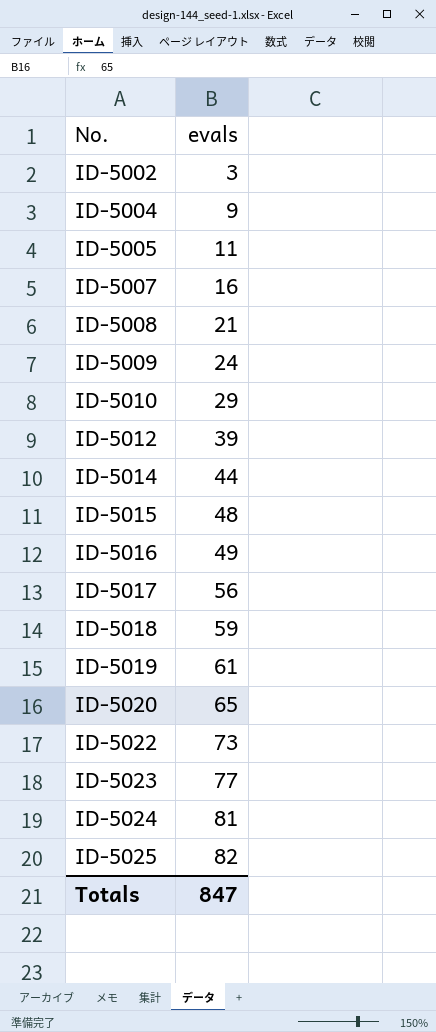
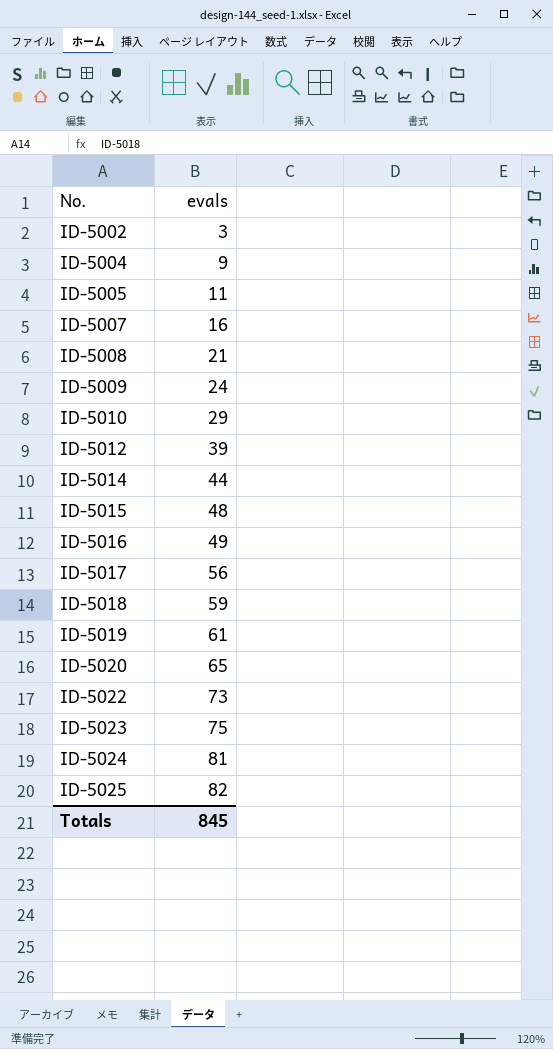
ID-5023 | evals: 77 -> 75
Totals | evals: 847 -> 845

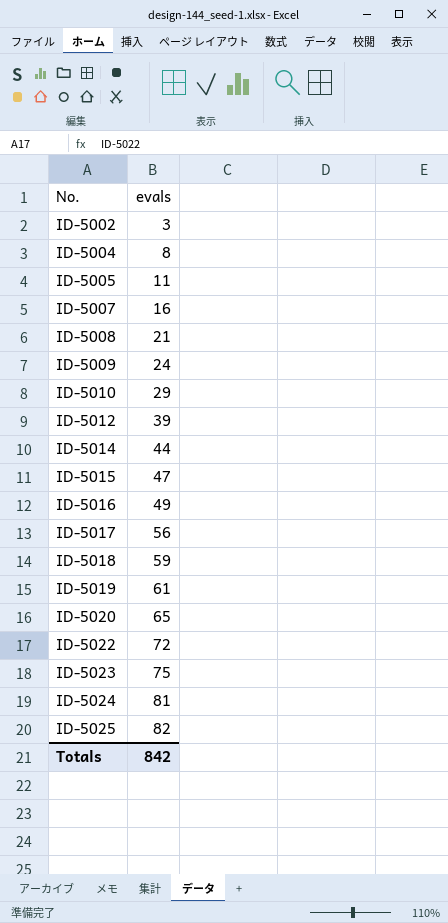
ID-5004 | evals: 9 -> 8
ID-5015 | evals: 48 -> 47
ID-5022 | evals: 73 -> 72
Totals | evals: 845 -> 842

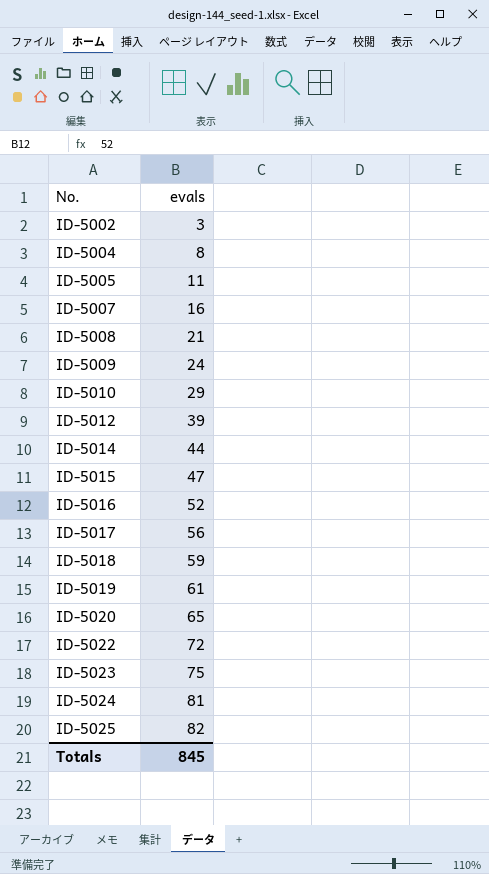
ID-5016 | evals: 49 -> 52
Totals | evals: 842 -> 845

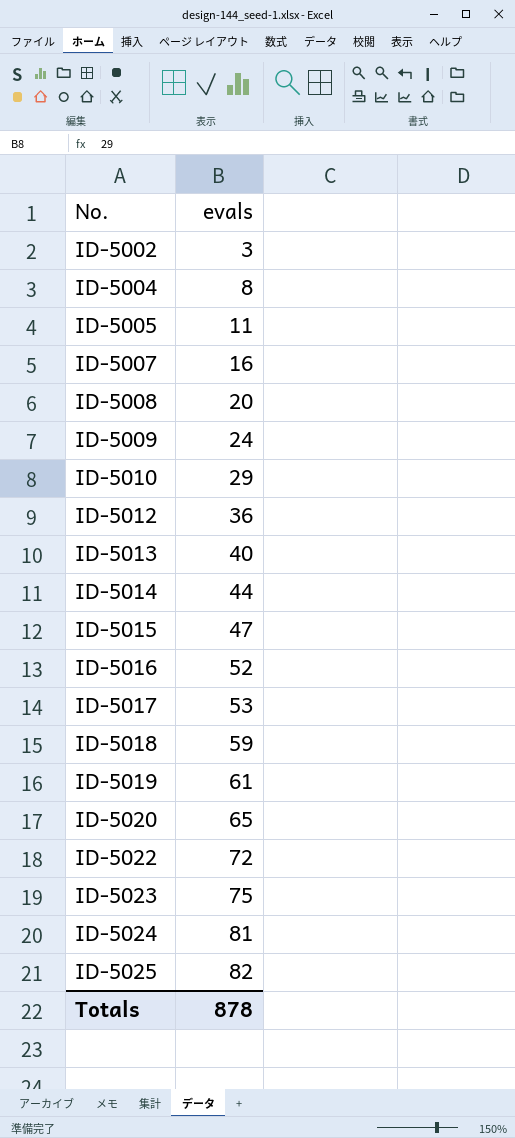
ID-5008 | evals: 21 -> 20
ID-5012 | evals: 39 -> 36
row ID-5013: none -> 40
ID-5017 | evals: 56 -> 53
Totals | evals: 845 -> 878

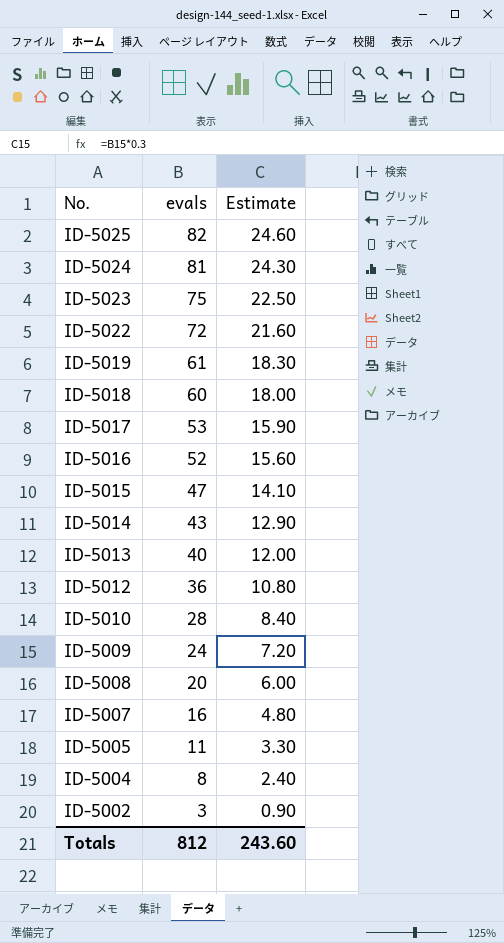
row order: No. ascending -> No. descending
column Estimate | formula: none -> [evals] * 0.3
row ID-5020: 65 -> none
ID-5018 | evals: 59 -> 60
ID-5014 | evals: 44 -> 43
ID-5010 | evals: 29 -> 28
Totals | evals: 878 -> 812

